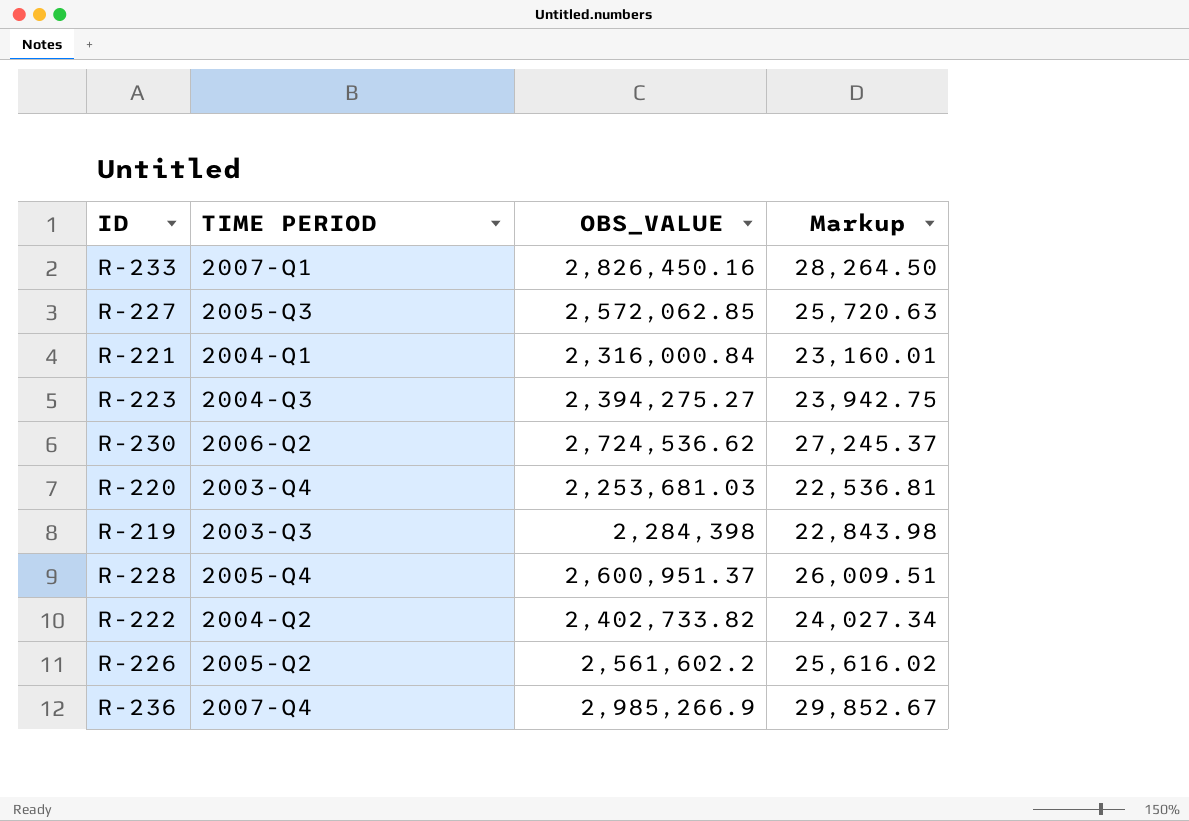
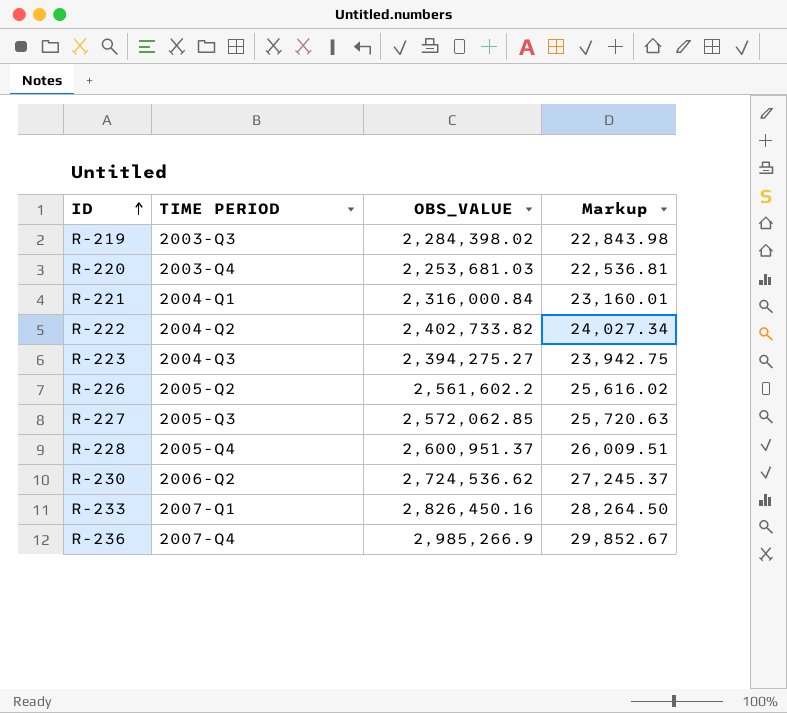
row order: none -> ID ascending
R-219 | OBS_VALUE: 2,284,398 -> 2,284,398.02

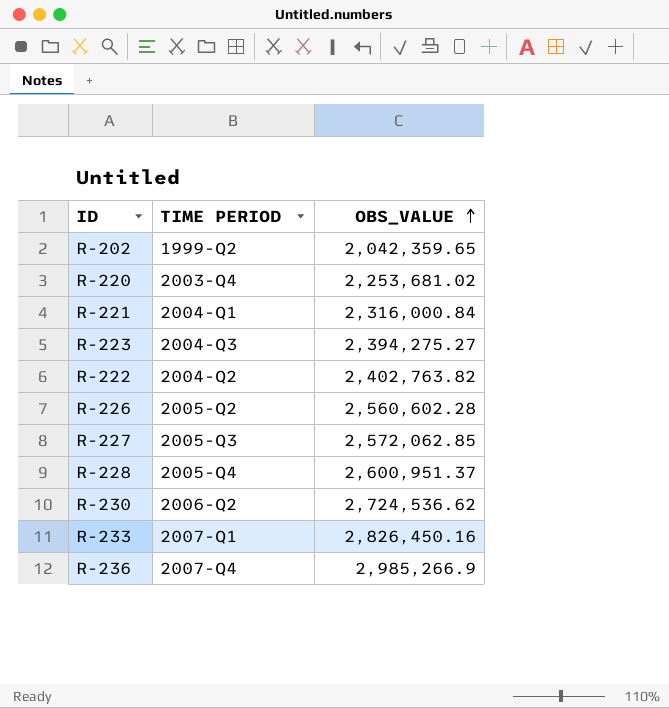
row order: ID ascending -> OBS_VALUE ascending
column Markup | formula: [OBS_VALUE] * 0.01 -> none
row R-219: 2003-Q3 | 2,284,398.02 | 22,843.98 -> none
row R-202: none -> 1999-Q2 | 2,042,359.65
R-220 | OBS_VALUE: 2,253,681.03 -> 2,253,681.02
R-222 | OBS_VALUE: 2,402,733.82 -> 2,402,763.82
R-226 | OBS_VALUE: 2,561,602.2 -> 2,560,602.28

